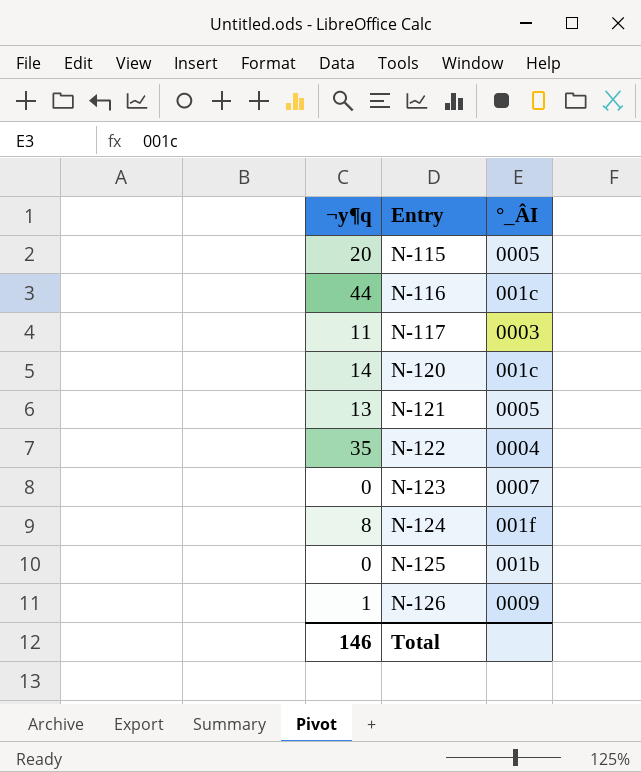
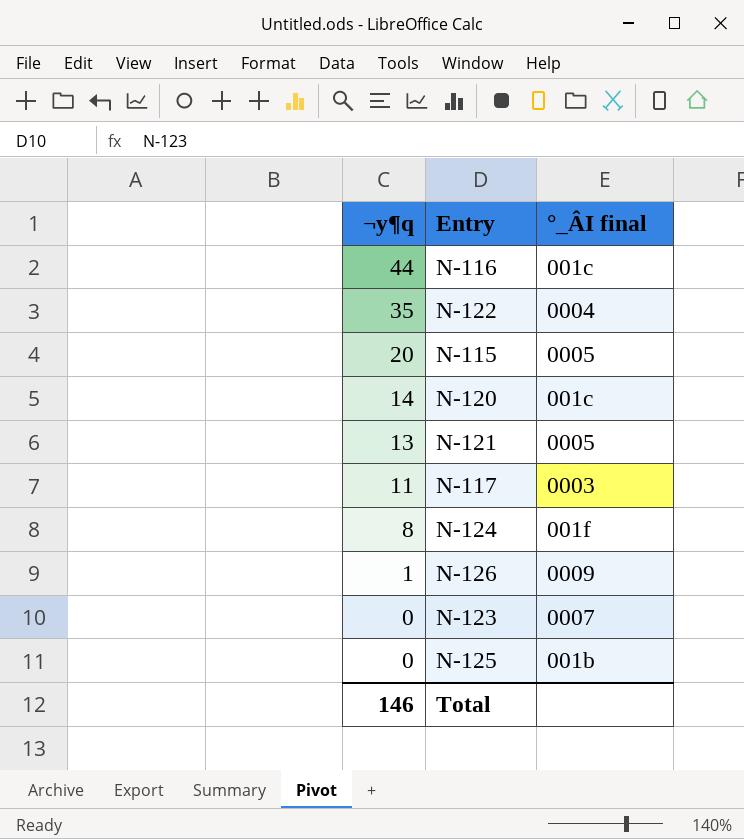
row order: Entry ascending -> ¬y¶q descending
column name: °_ÂI -> °_ÂI final

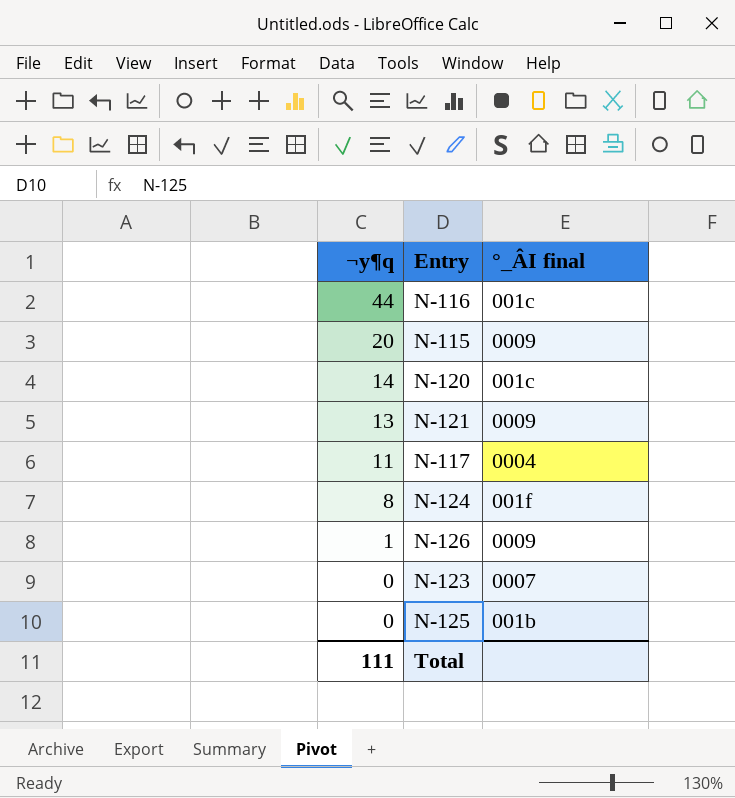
row N-122: 35 | 0004 -> none
N-115 | °_ÂI final: 0005 -> 0009
N-121 | °_ÂI final: 0005 -> 0009
N-117 | °_ÂI final: 0003 -> 0004
Total | ¬y¶q: 146 -> 111

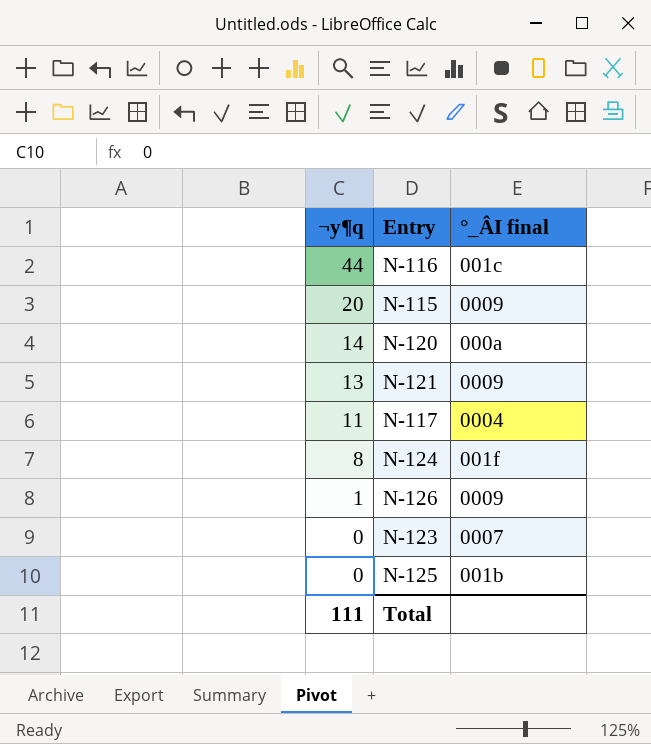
N-120 | °_ÂI final: 001c -> 000a

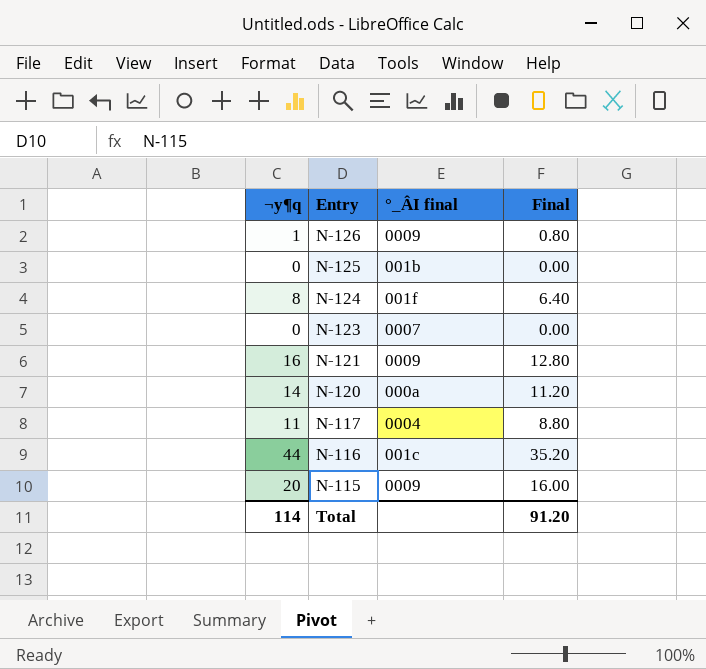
row order: ¬y¶q descending -> Entry descending
column Final | formula: none -> [¬y¶q] * 0.8
N-121 | ¬y¶q: 13 -> 16
Total | ¬y¶q: 111 -> 114

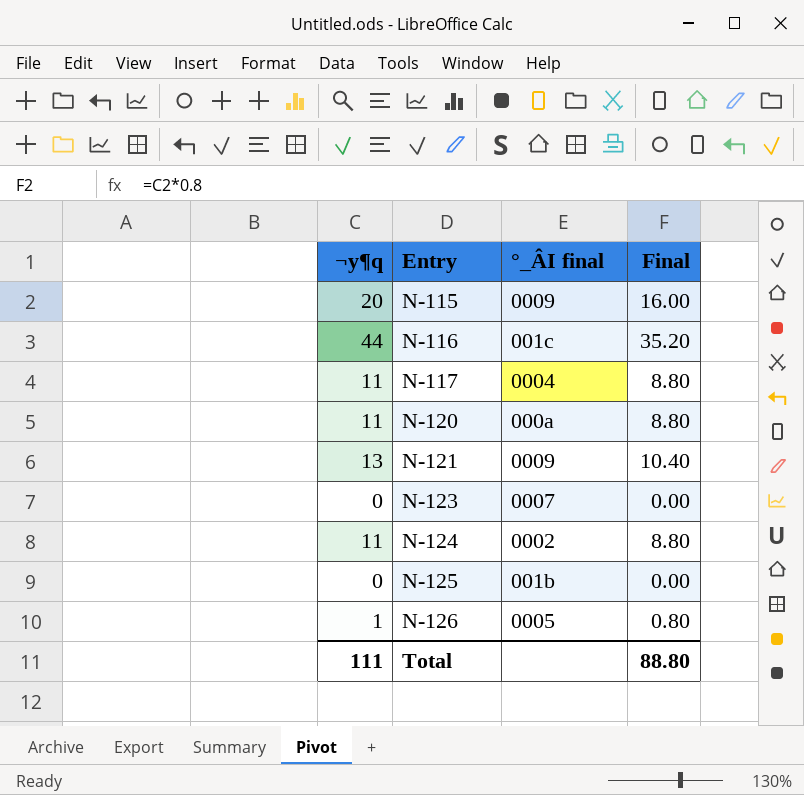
row order: Entry descending -> Entry ascending
N-120 | ¬y¶q: 14 -> 11
N-120 | Final: 11.20 -> 8.80
N-121 | ¬y¶q: 16 -> 13
N-121 | Final: 12.80 -> 10.40
N-124 | ¬y¶q: 8 -> 11
N-124 | °_ÂI final: 001f -> 0002
N-124 | Final: 6.40 -> 8.80
N-126 | °_ÂI final: 0009 -> 0005
Total | ¬y¶q: 114 -> 111
Total | Final: 91.20 -> 88.80

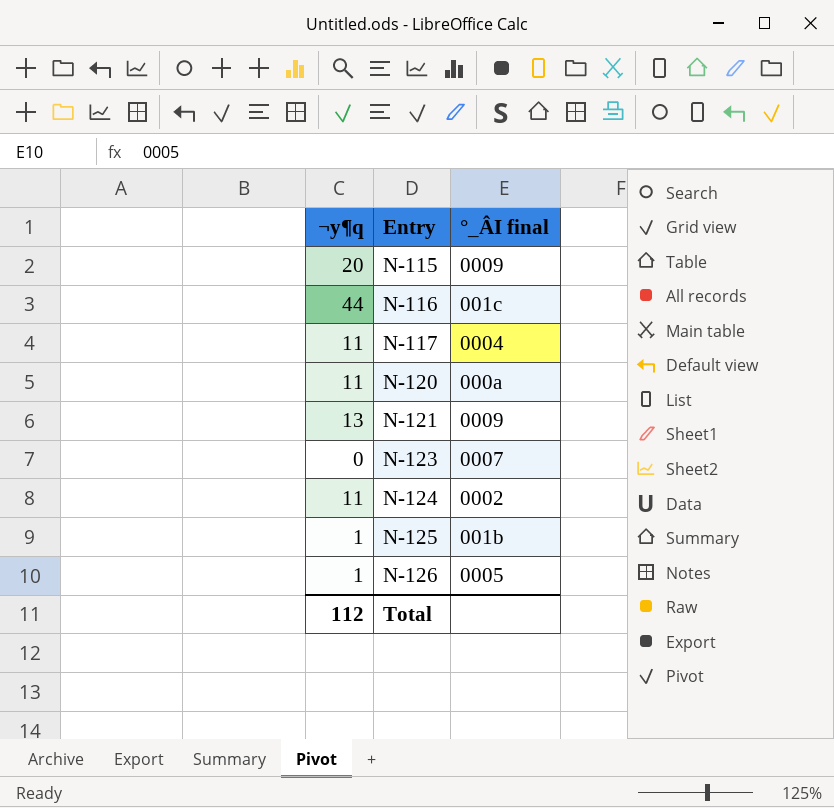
column Final | formula: [¬y¶q] * 0.8 -> none
N-125 | ¬y¶q: 0 -> 1
Total | ¬y¶q: 111 -> 112

